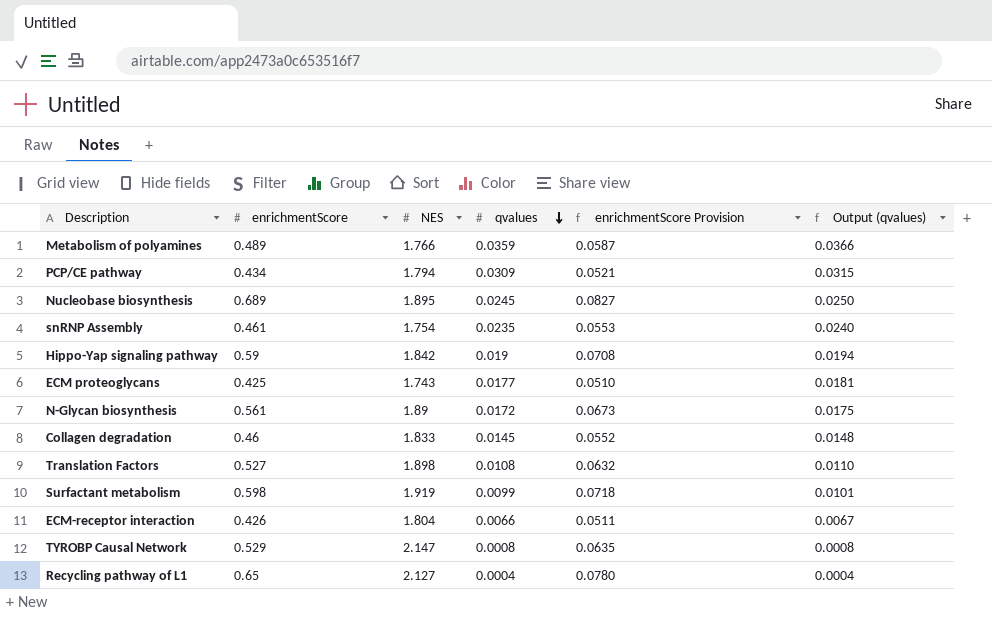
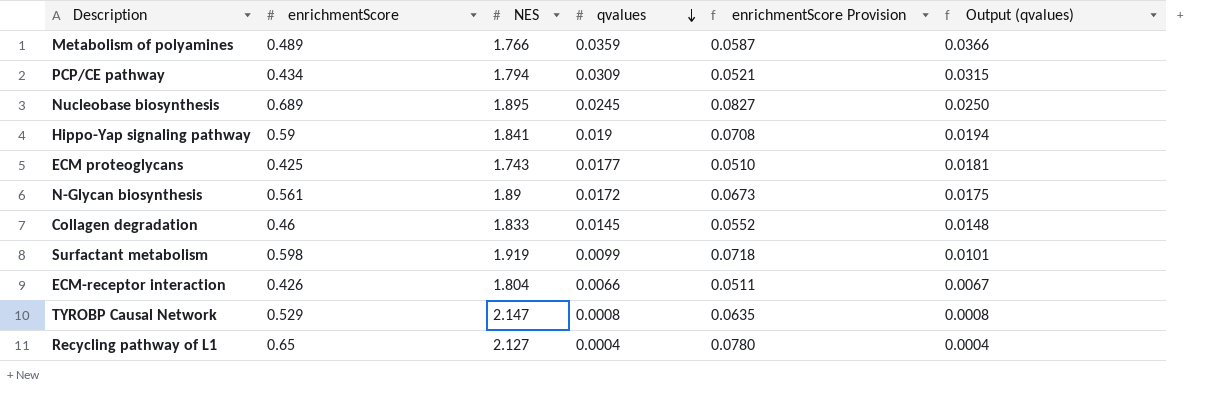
row snRNP Assembly: 0.461 | 1.754 | 0.0235 | 0.0553 | 0.0240 -> none
row Translation Factors: 0.527 | 1.898 | 0.0108 | 0.0632 | 0.0110 -> none
Hippo-Yap signaling pathway | NES: 1.842 -> 1.841

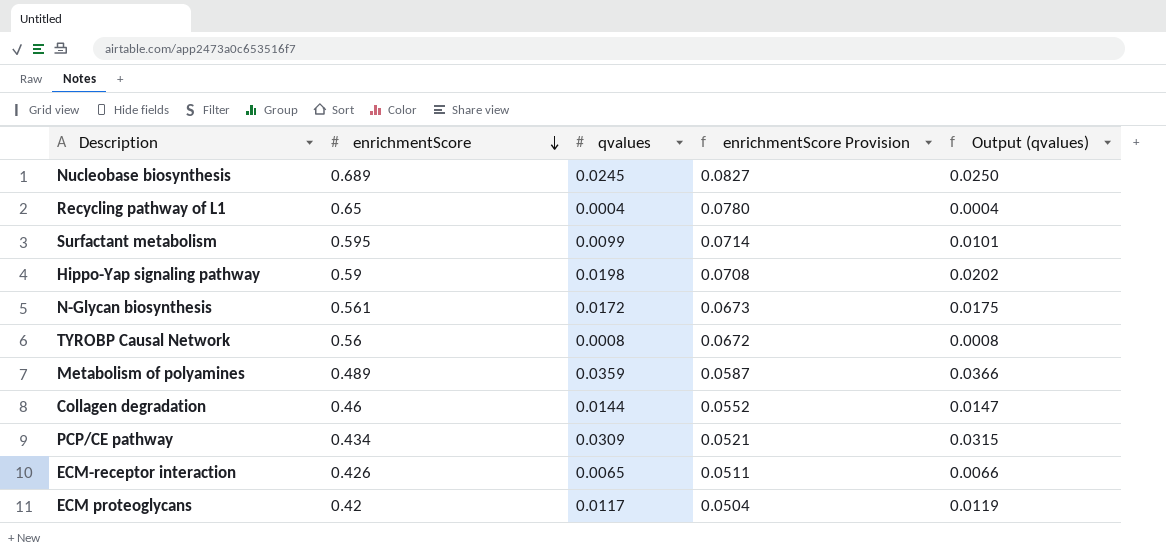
row order: qvalues descending -> enrichmentScore descending
column NES | position: 3 -> none
Surfactant metabolism | enrichmentScore: 0.598 -> 0.595
Surfactant metabolism | enrichmentScore Provision: 0.0718 -> 0.0714
Hippo-Yap signaling pathway | qvalues: 0.019 -> 0.0198
Hippo-Yap signaling pathway | Output (qvalues): 0.0194 -> 0.0202
TYROBP Causal Network | enrichmentScore: 0.529 -> 0.56
TYROBP Causal Network | enrichmentScore Provision: 0.0635 -> 0.0672
Collagen degradation | qvalues: 0.0145 -> 0.0144
Collagen degradation | Output (qvalues): 0.0148 -> 0.0147
ECM-receptor interaction | qvalues: 0.0066 -> 0.0065
ECM-receptor interaction | Output (qvalues): 0.0067 -> 0.0066
ECM proteoglycans | enrichmentScore: 0.425 -> 0.42
ECM proteoglycans | qvalues: 0.0177 -> 0.0117
ECM proteoglycans | enrichmentScore Provision: 0.0510 -> 0.0504
ECM proteoglycans | Output (qvalues): 0.0181 -> 0.0119

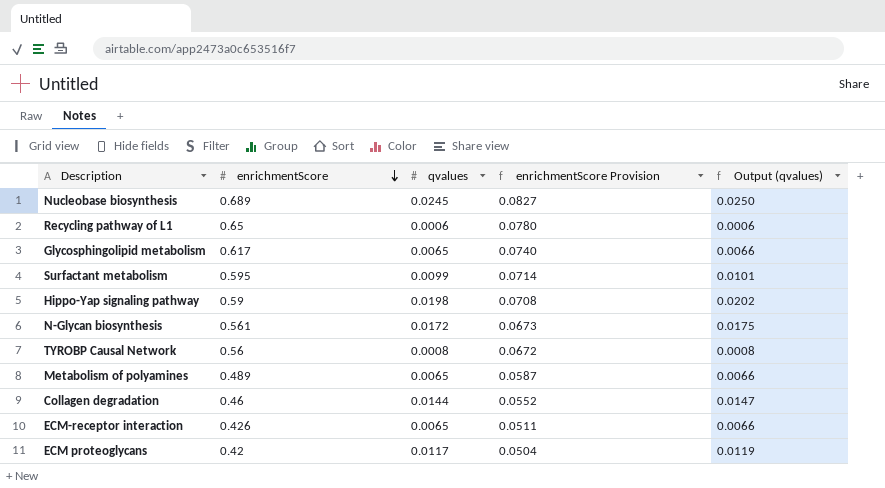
row PCP/CE pathway: 0.434 | 0.0309 | 0.0521 | 0.0315 -> none
Recycling pathway of L1 | qvalues: 0.0004 -> 0.0006
Recycling pathway of L1 | Output (qvalues): 0.0004 -> 0.0006
row Glycosphingolipid metabolism: none -> 0.617 | 0.0065 | 0.0740 | 0.0066
Metabolism of polyamines | qvalues: 0.0359 -> 0.0065
Metabolism of polyamines | Output (qvalues): 0.0366 -> 0.0066

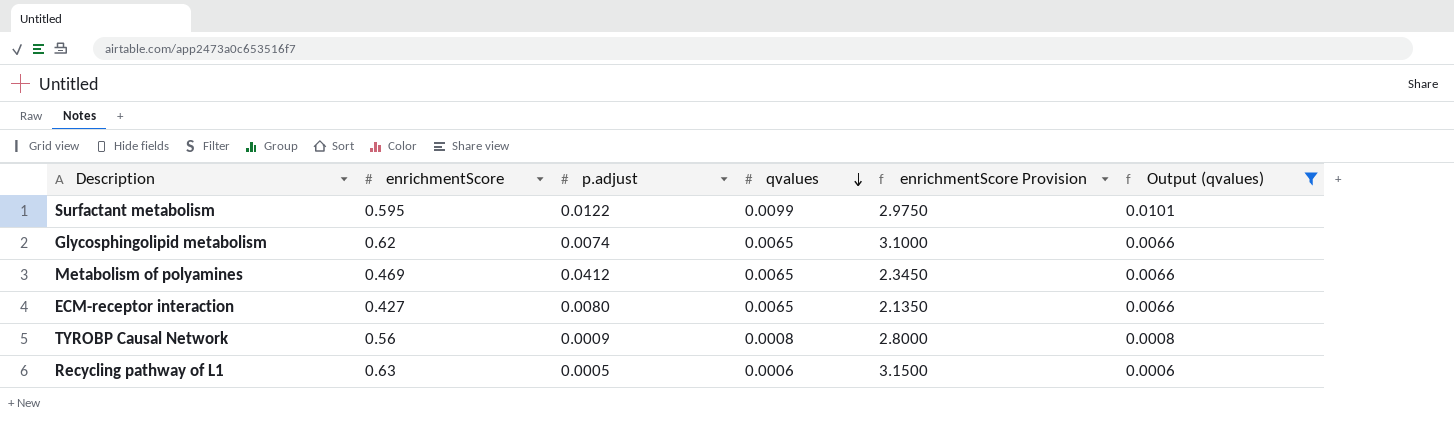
filter: none -> Output (qvalues) <= 0.0101
row order: enrichmentScore descending -> qvalues descending
column p.adjust | position: none -> 3
column enrichmentScore Provision | formula: [enrichmentScore] * 0.12 -> [enrichmentScore] * 5
Glycosphingolipid metabolism | enrichmentScore: 0.617 -> 0.62
Metabolism of polyamines | enrichmentScore: 0.489 -> 0.469
ECM-receptor interaction | enrichmentScore: 0.426 -> 0.427
Recycling pathway of L1 | enrichmentScore: 0.65 -> 0.63

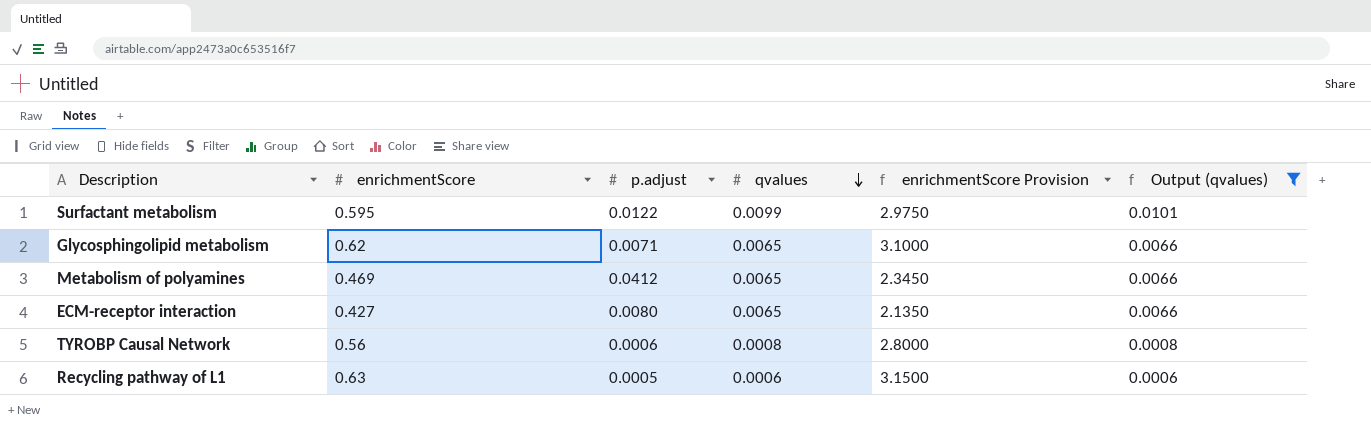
Glycosphingolipid metabolism | p.adjust: 0.0074 -> 0.0071
TYROBP Causal Network | p.adjust: 0.0009 -> 0.0006

